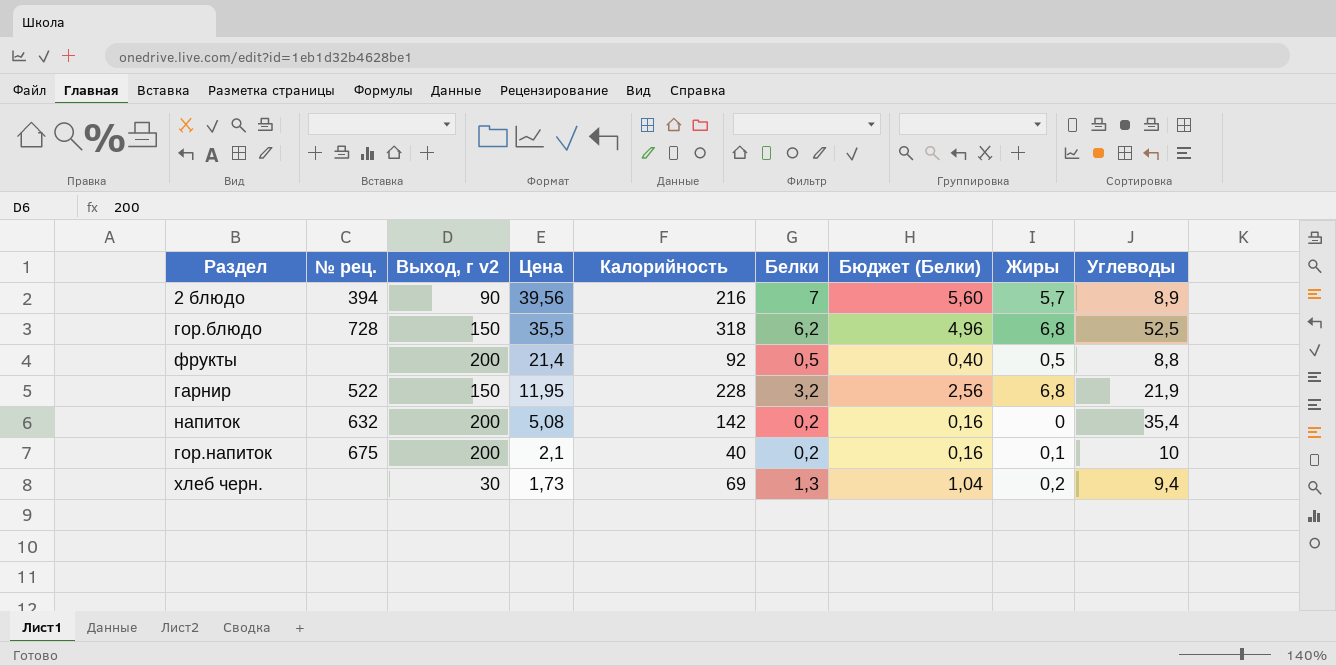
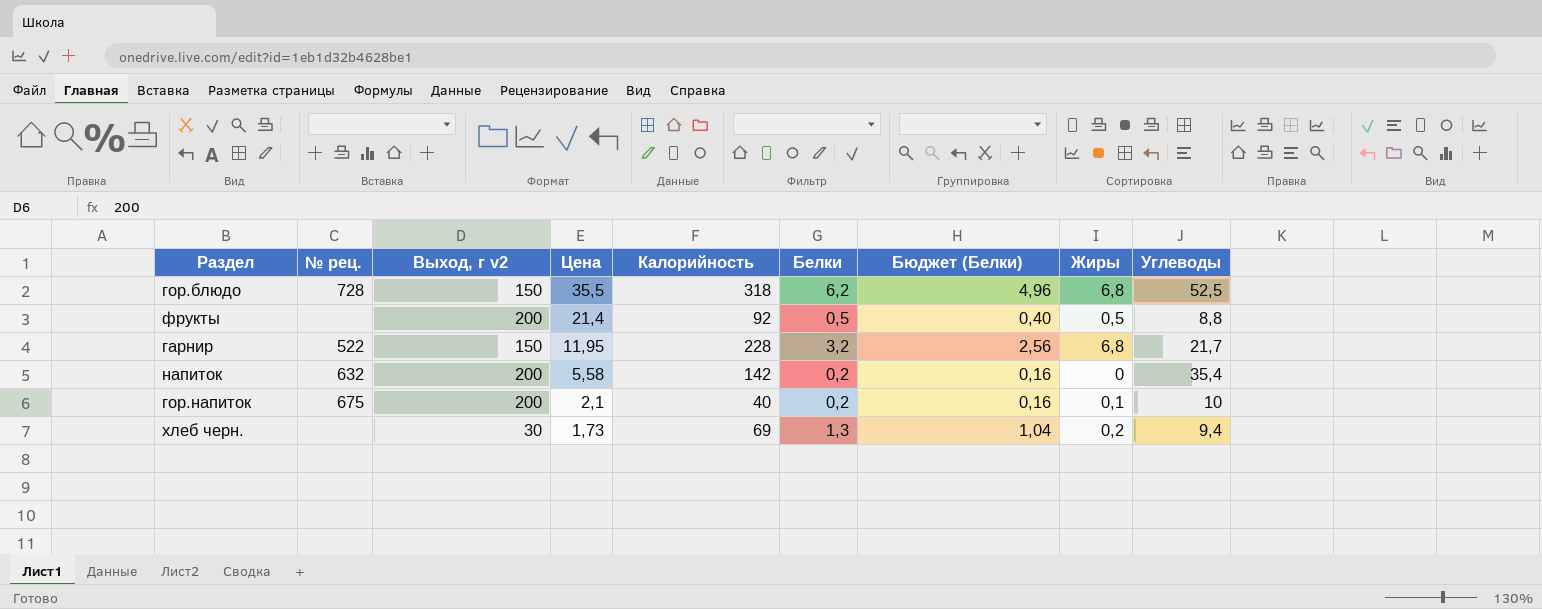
row 2 блюдо: 394 | 90 | 39,56 | 216 | 7 | 5,60 | 5,7 | 8,9 -> none
гарнир | Углеводы: 21,9 -> 21,7
напиток | Цена: 5,08 -> 5,58

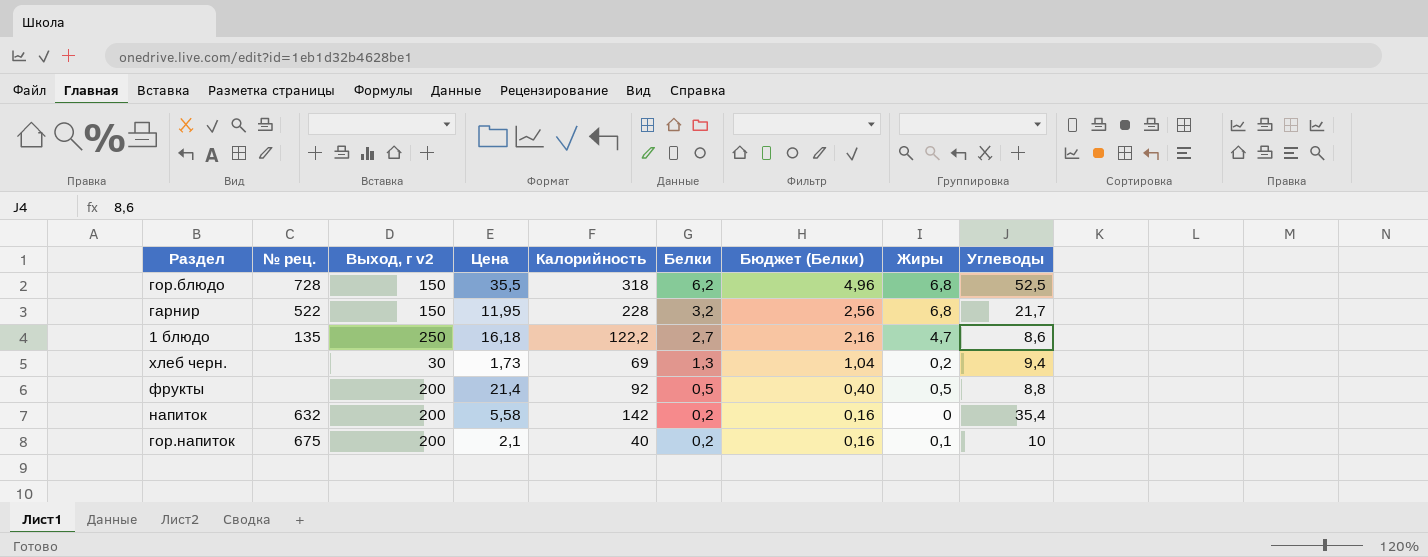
row order: Цена descending -> Белки descending
row 1 блюдо: none -> 135 | 250 | 16,18 | 122,2 | 2,7 | 2,16 | 4,7 | 8,6

